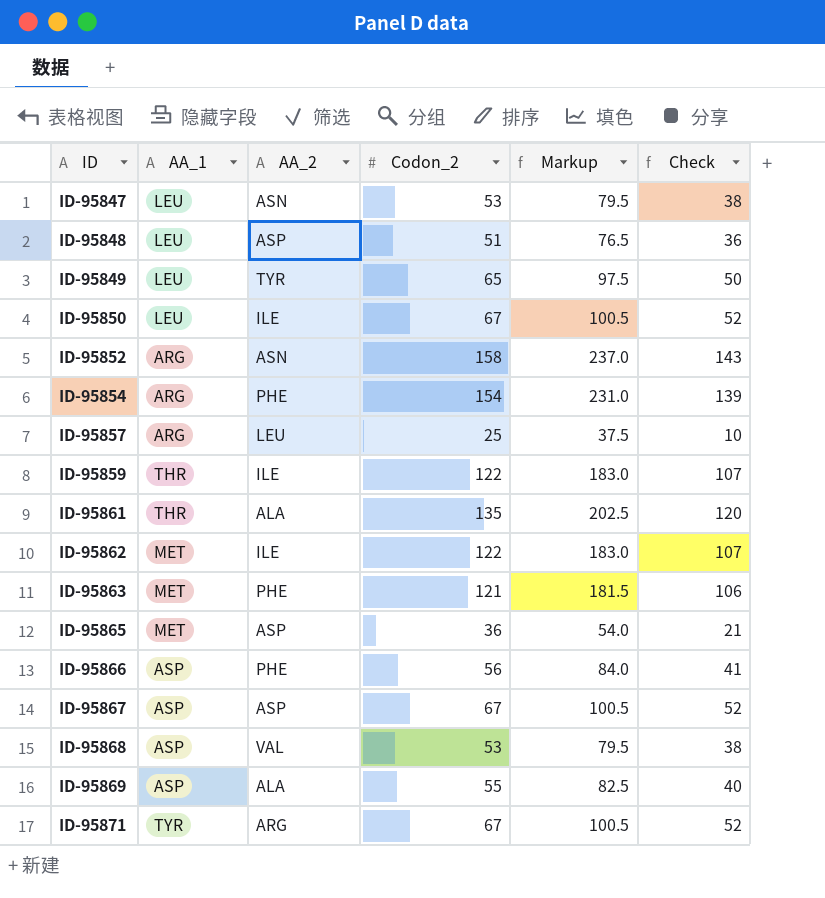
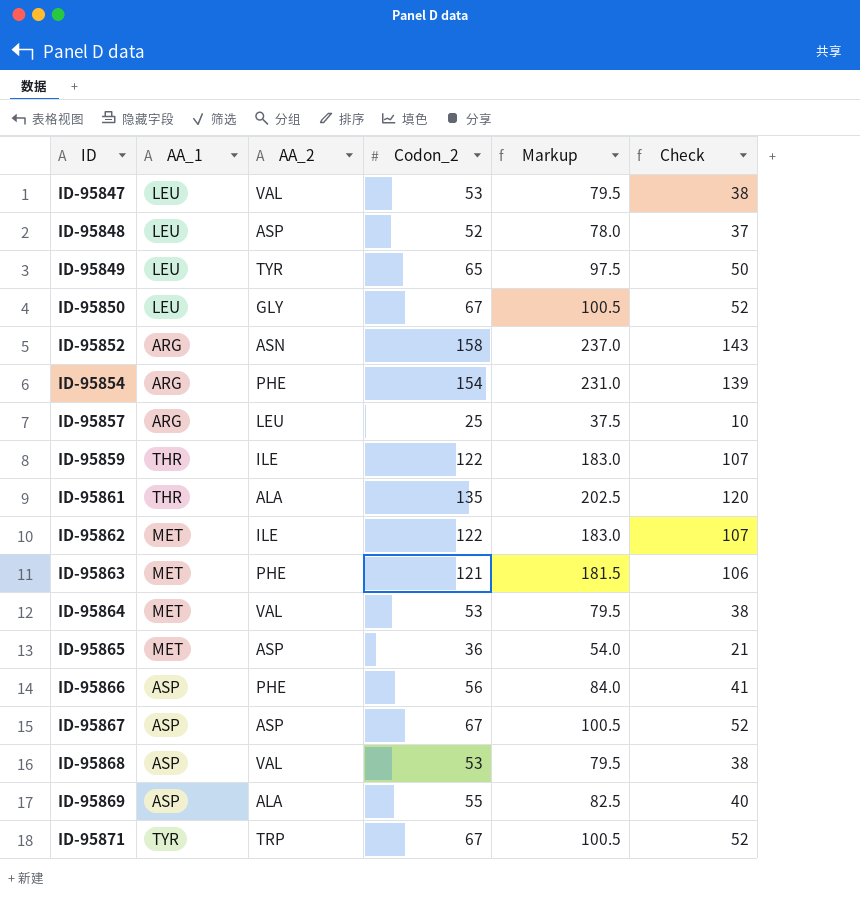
ID-95847 | AA_2: ASN -> VAL
ID-95848 | Codon_2: 51 -> 52
ID-95848 | Markup: 76.5 -> 78.0
ID-95848 | Check: 36 -> 37
ID-95850 | AA_2: ILE -> GLY
row ID-95864: none -> MET | VAL | 53 | 79.5 | 38
ID-95871 | AA_2: ARG -> TRP

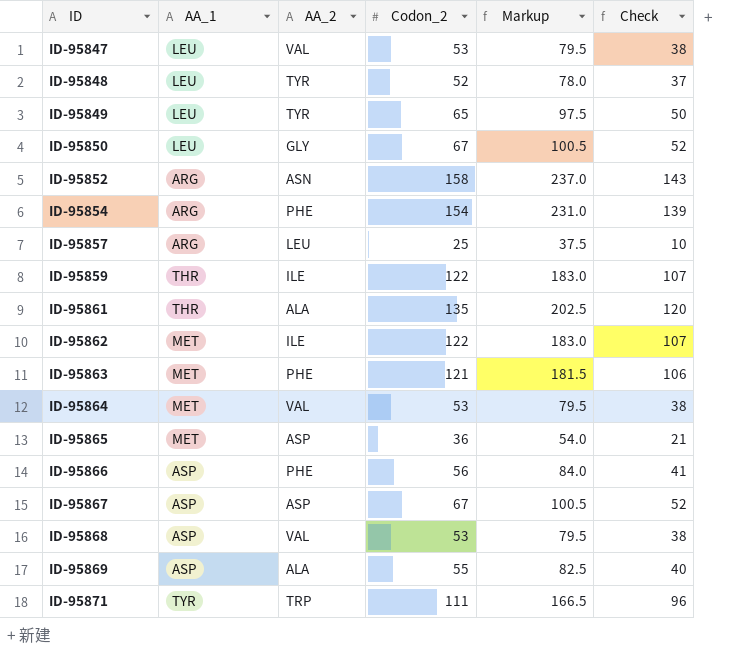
ID-95848 | AA_2: ASP -> TYR
ID-95871 | Codon_2: 67 -> 111
ID-95871 | Markup: 100.5 -> 166.5
ID-95871 | Check: 52 -> 96

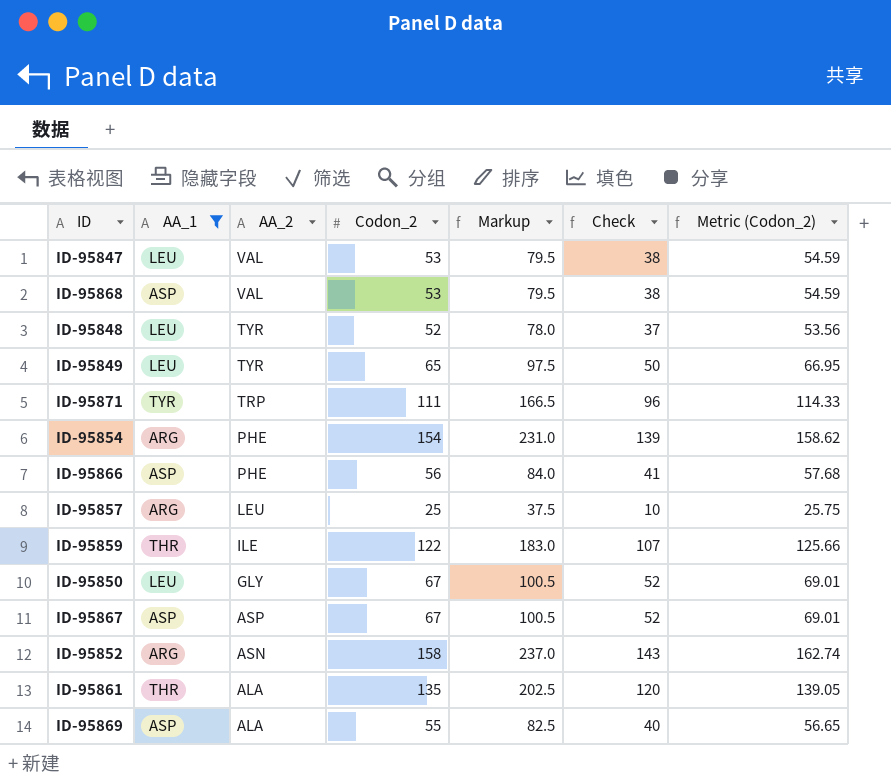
filter: none -> AA_1 != MET
row order: ID ascending -> AA_2 descending
column Metric (Codon_2) | formula: none -> [Codon_2] * 1.03

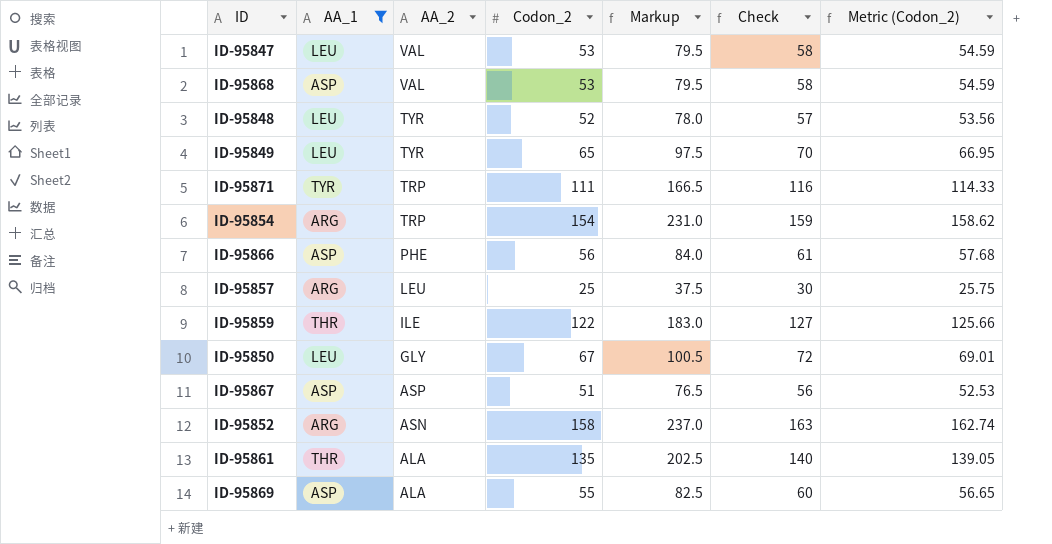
column Check | formula: [Codon_2] - 15 -> [Codon_2] + 5
ID-95854 | AA_2: PHE -> TRP
ID-95867 | Codon_2: 67 -> 51
ID-95867 | Markup: 100.5 -> 76.5
ID-95867 | Metric (Codon_2): 69.01 -> 52.53

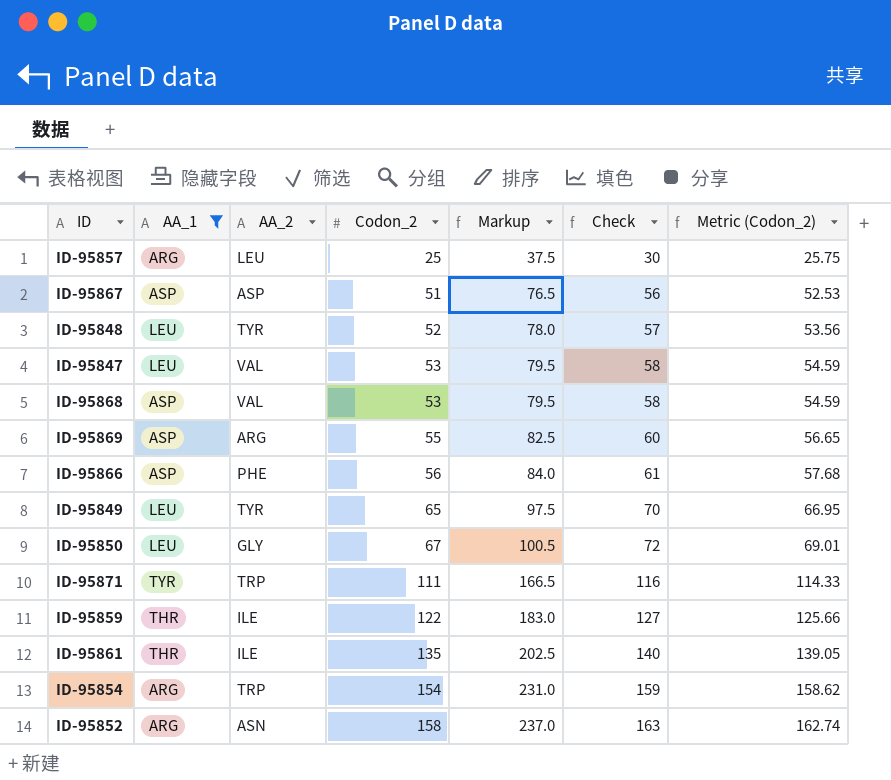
row order: AA_2 descending -> Codon_2 ascending
ID-95869 | AA_2: ALA -> ARG
ID-95861 | AA_2: ALA -> ILE

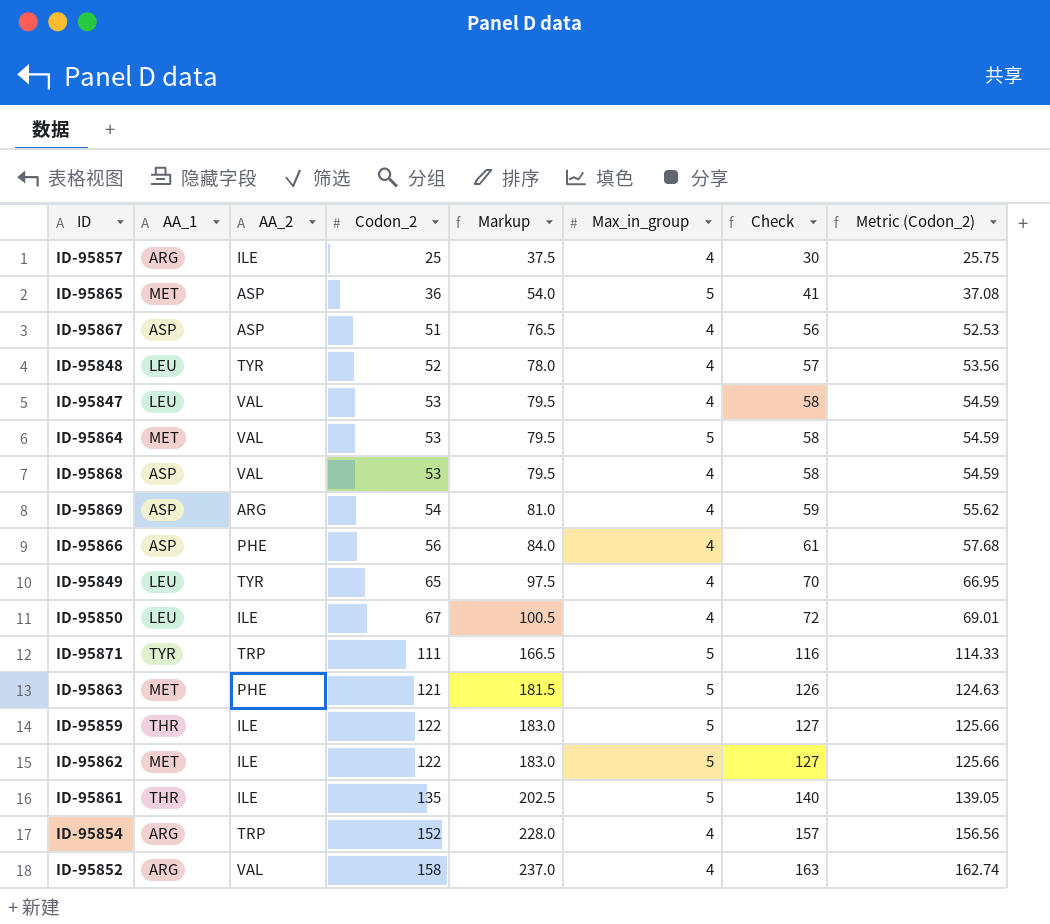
filter: AA_1 != MET -> none
column Max_in_group | position: none -> 6
ID-95857 | AA_2: LEU -> ILE
ID-95869 | Codon_2: 55 -> 54
ID-95869 | Markup: 82.5 -> 81.0
ID-95869 | Check: 60 -> 59
ID-95869 | Metric (Codon_2): 56.65 -> 55.62
ID-95850 | AA_2: GLY -> ILE
ID-95854 | Codon_2: 154 -> 152
ID-95854 | Markup: 231.0 -> 228.0
ID-95854 | Check: 159 -> 157
ID-95854 | Metric (Codon_2): 158.62 -> 156.56
ID-95852 | AA_2: ASN -> VAL

